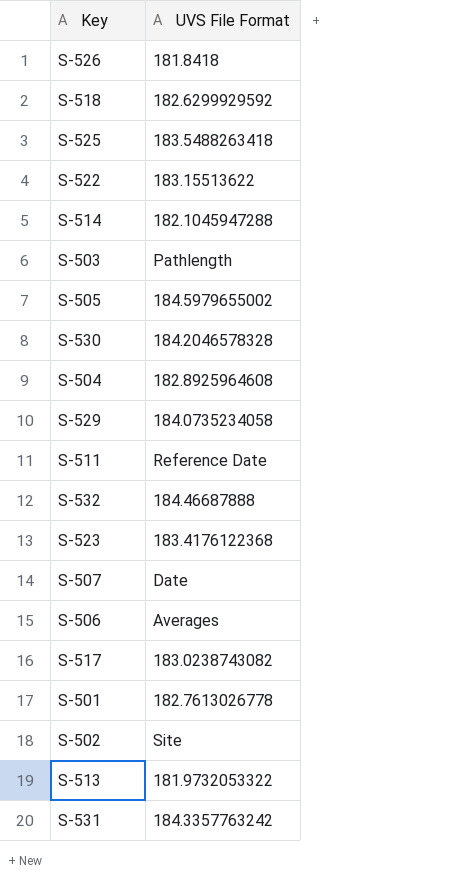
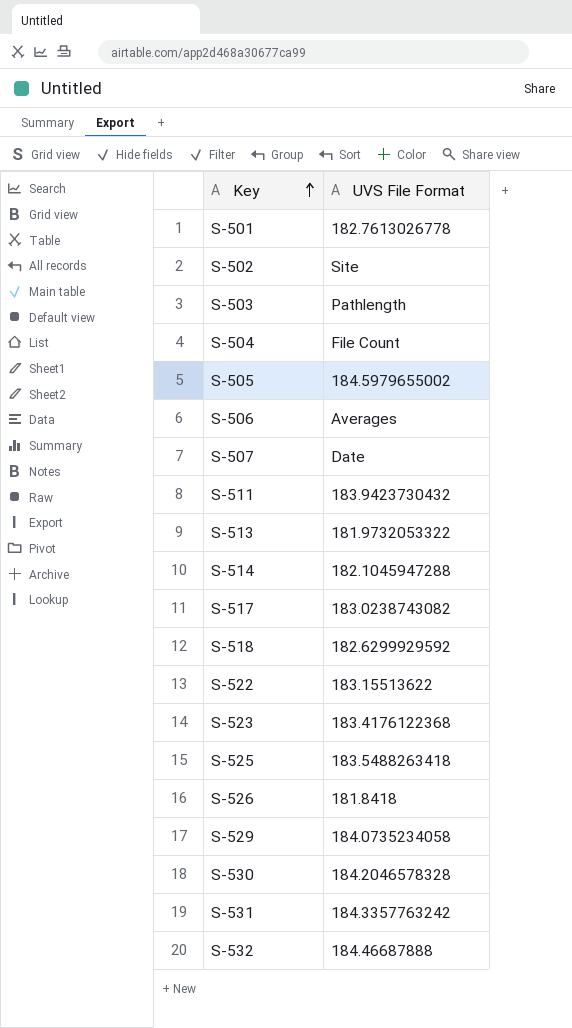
row order: none -> Key ascending
S-504 | UVS File Format: 182.8925964608 -> File Count
S-511 | UVS File Format: Reference Date -> 183.9423730432

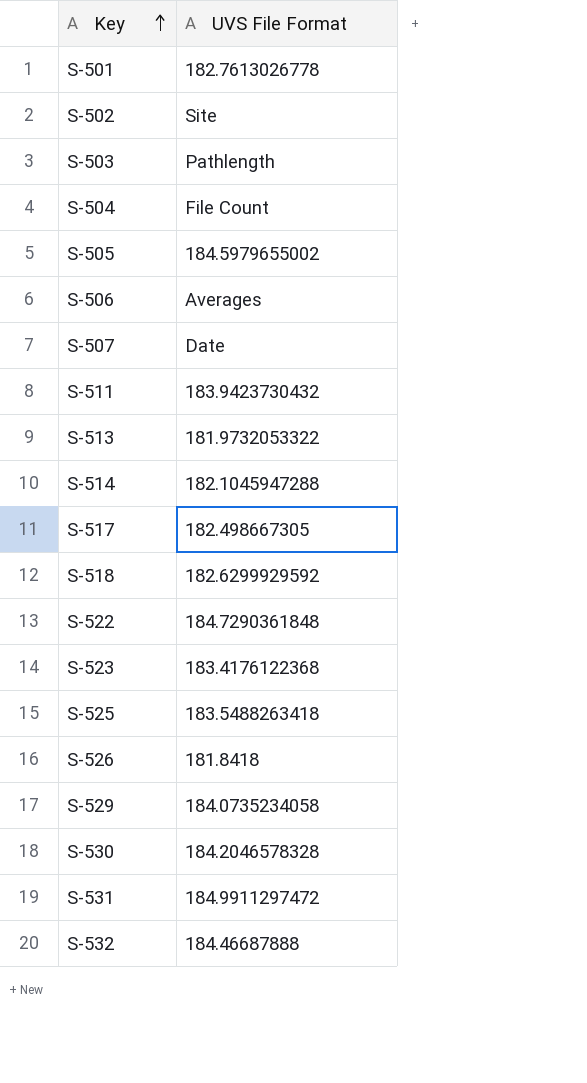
S-517 | UVS File Format: 183.0238743082 -> 182.498667305
S-522 | UVS File Format: 183.15513622 -> 184.7290361848
S-531 | UVS File Format: 184.3357763242 -> 184.9911297472

